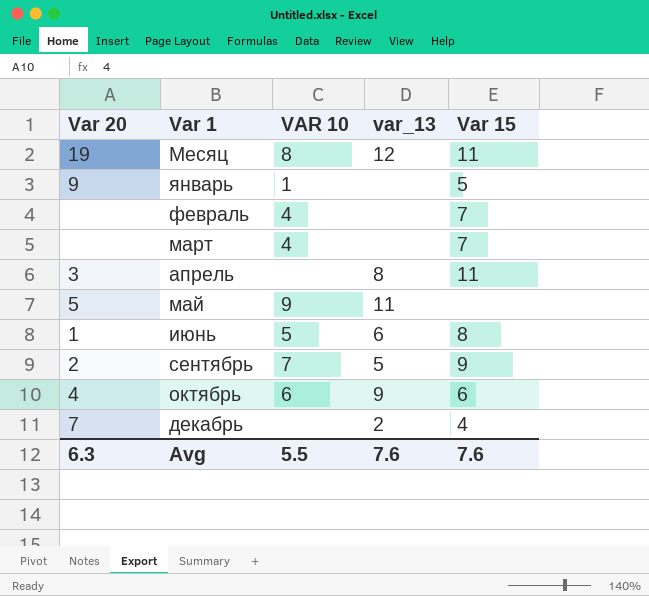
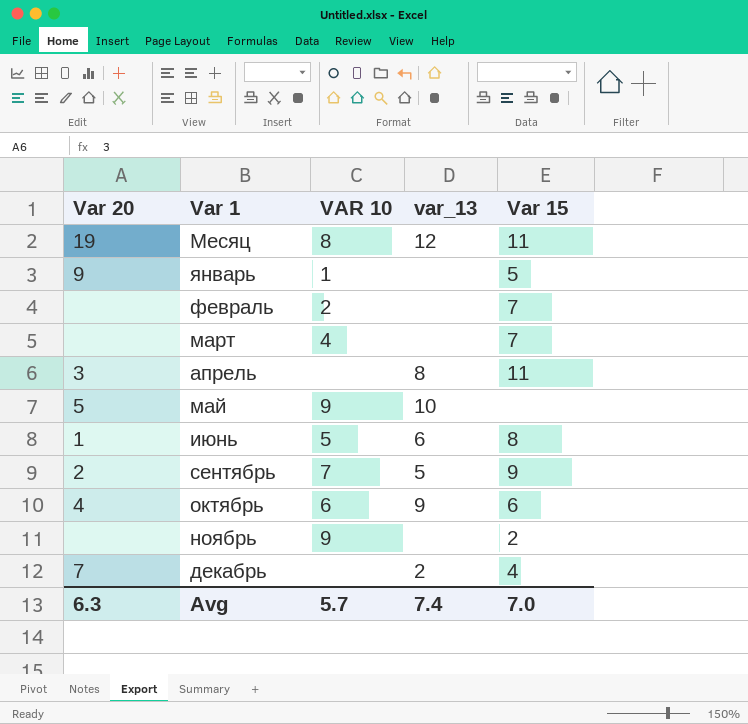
февраль | VAR 10: 4 -> 2
май | var_13: 11 -> 10
row ноябрь: none -> none | 9 | none | 2
Avg | VAR 10: 5.5 -> 5.7
Avg | var_13: 7.6 -> 7.4
Avg | Var 15: 7.6 -> 7.0

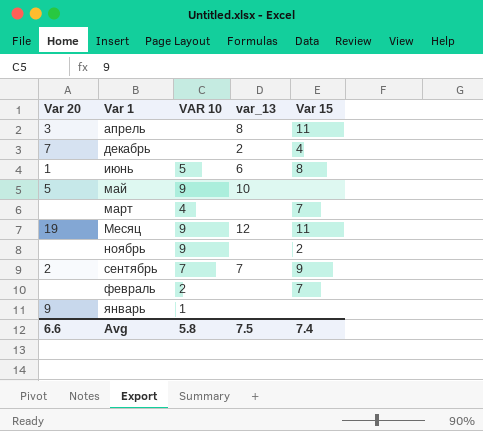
row order: none -> Var 1 ascending
row октябрь: 4 | 6 | 9 | 6 -> none
Месяц | VAR 10: 8 -> 9
сентябрь | var_13: 5 -> 7
январь | Var 15: 5 -> none
Avg | Var 20: 6.3 -> 6.6
Avg | VAR 10: 5.7 -> 5.8
Avg | var_13: 7.4 -> 7.5
Avg | Var 15: 7.0 -> 7.4

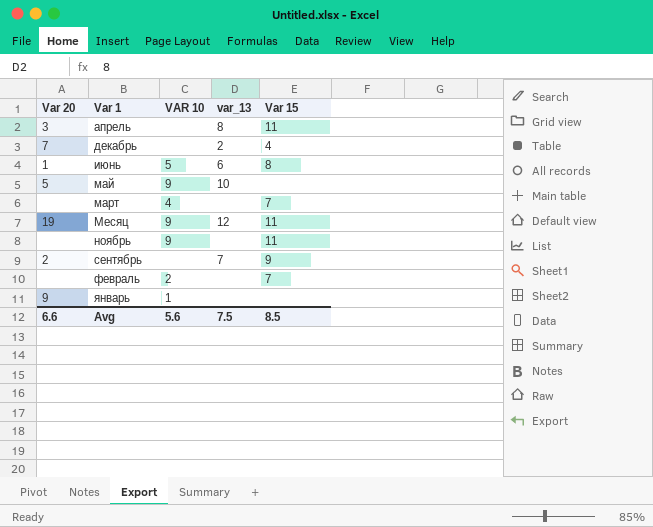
ноябрь | Var 15: 2 -> 11
сентябрь | VAR 10: 7 -> none
Avg | VAR 10: 5.8 -> 5.6
Avg | Var 15: 7.4 -> 8.5

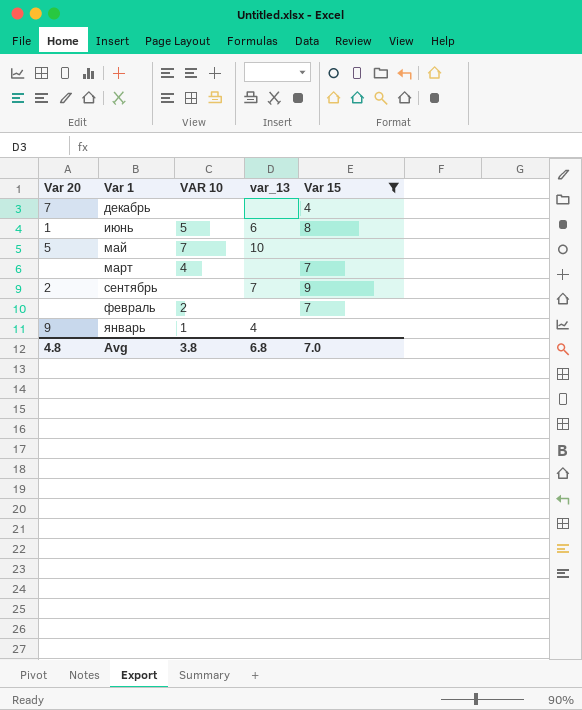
filter: none -> Var 15 != 11
декабрь | var_13: 2 -> none
май | VAR 10: 9 -> 7
январь | var_13: none -> 4
Avg | Var 20: 6.6 -> 4.8
Avg | VAR 10: 5.6 -> 3.8
Avg | var_13: 7.5 -> 6.8
Avg | Var 15: 8.5 -> 7.0

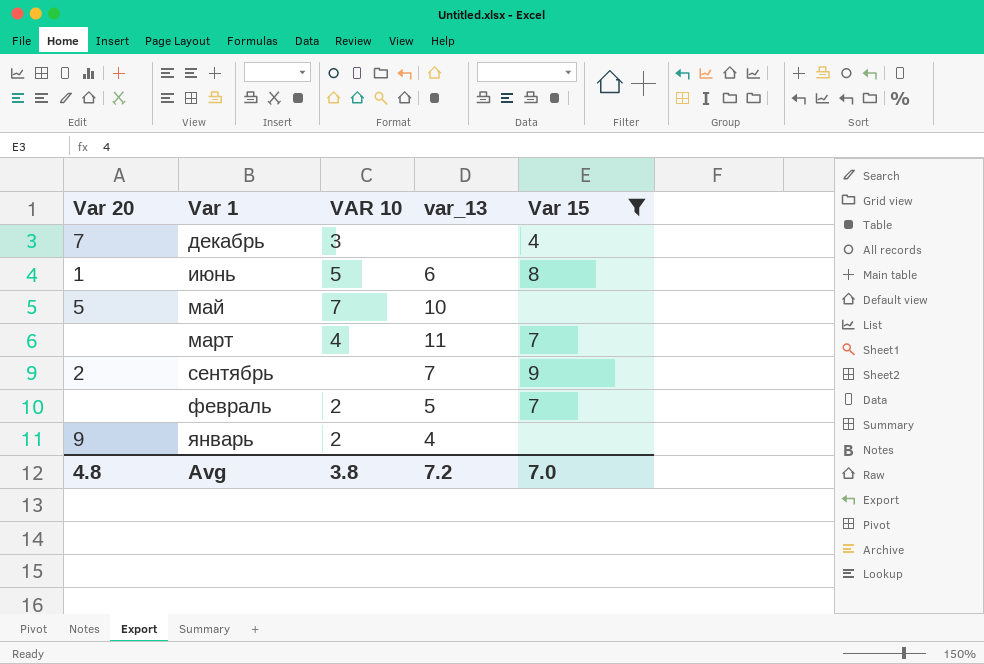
декабрь | VAR 10: none -> 3
март | var_13: none -> 11
февраль | var_13: none -> 5
январь | VAR 10: 1 -> 2
Avg | var_13: 6.8 -> 7.2

